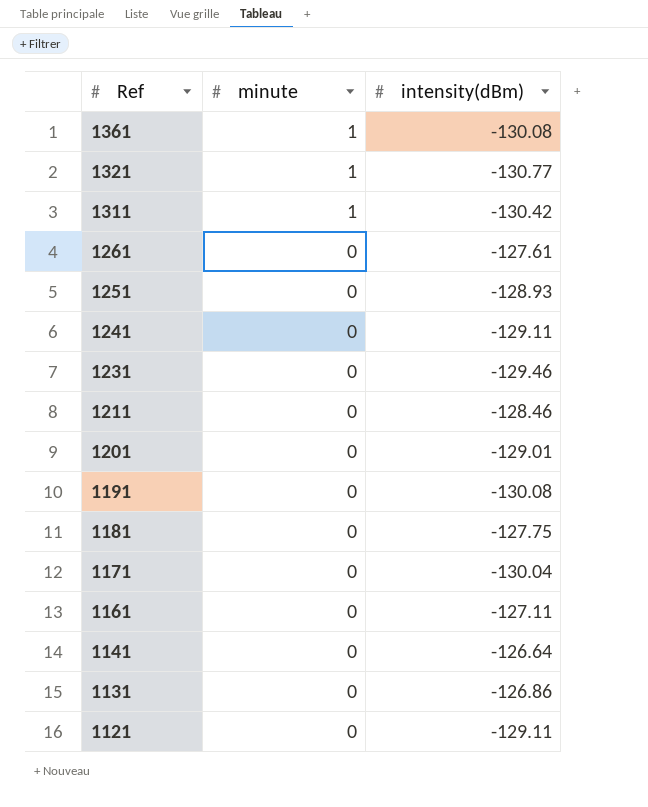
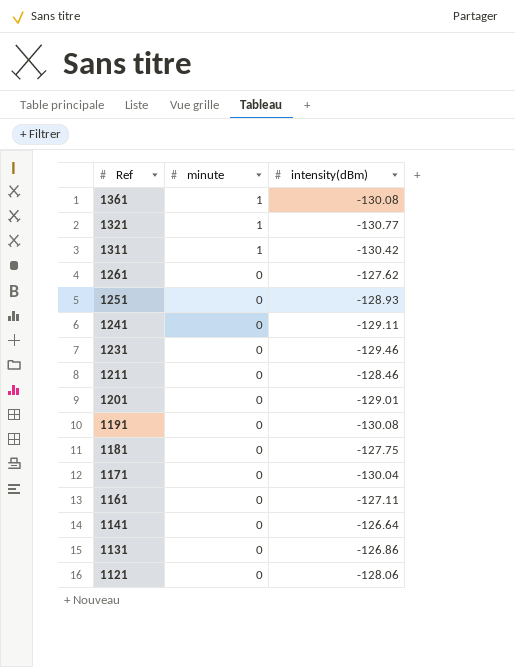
1261 | intensity(dBm): -127.61 -> -127.62
1121 | intensity(dBm): -129.11 -> -128.06

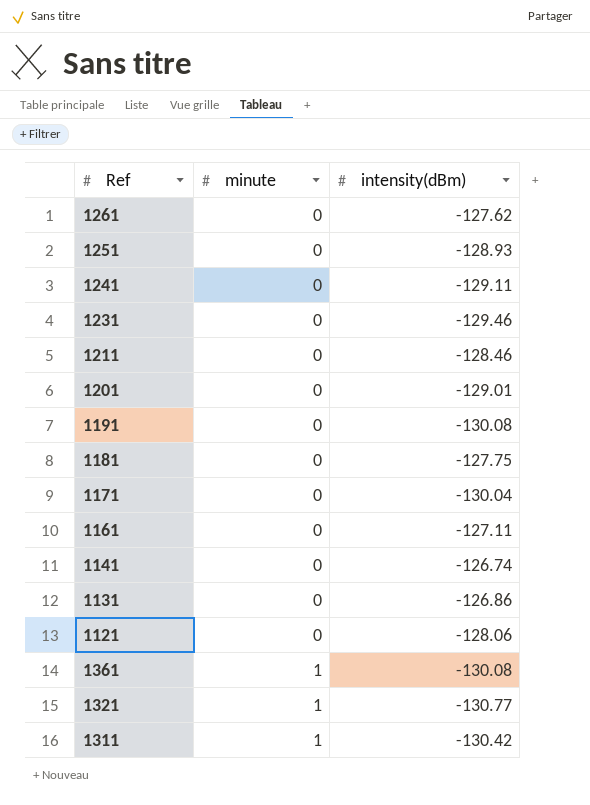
row order: Ref descending -> minute ascending
1141 | intensity(dBm): -126.64 -> -126.74

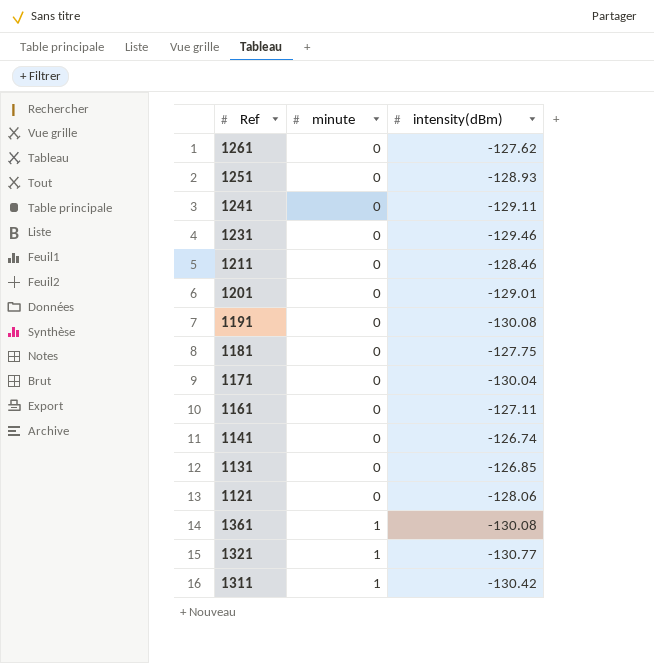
1131 | intensity(dBm): -126.86 -> -126.85

